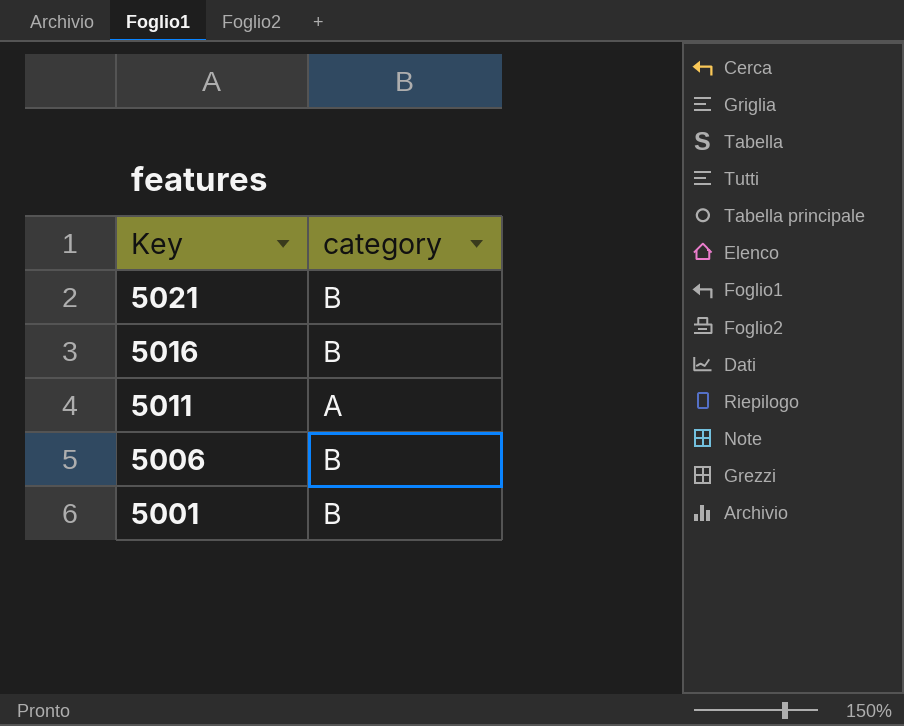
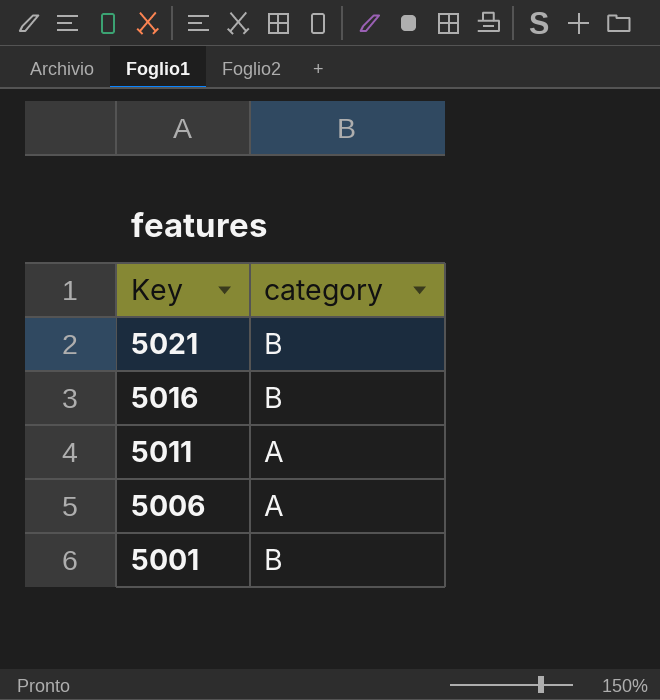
5006 | category: B -> A

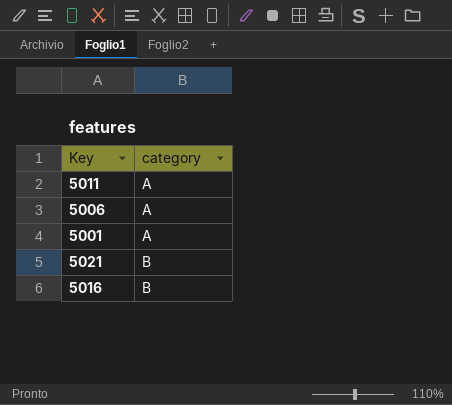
row order: Key descending -> category ascending
5001 | category: B -> A

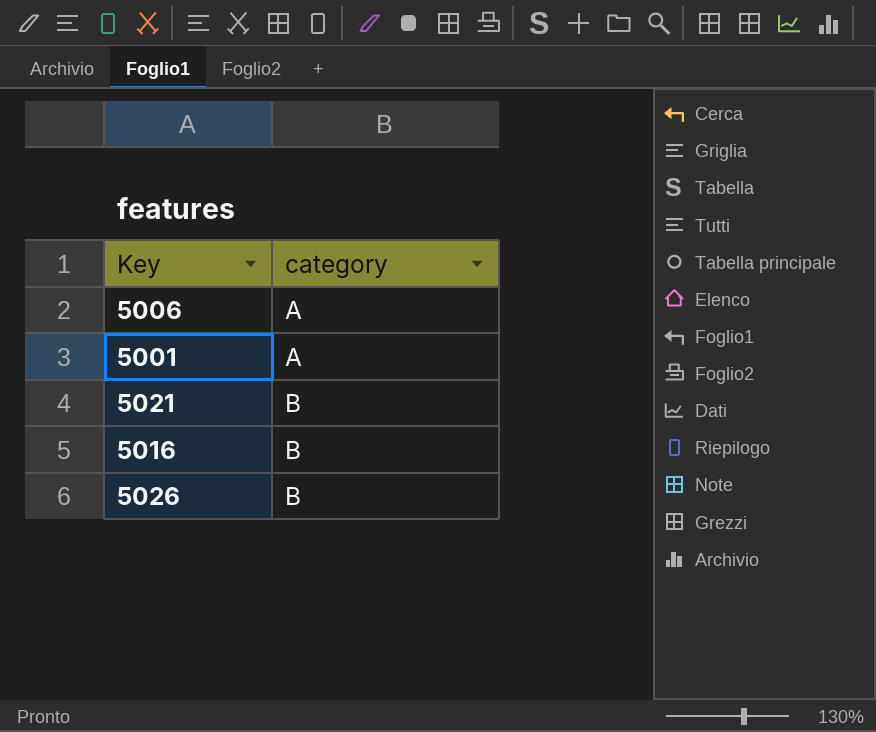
row 5011: A -> none
row 5026: none -> B

